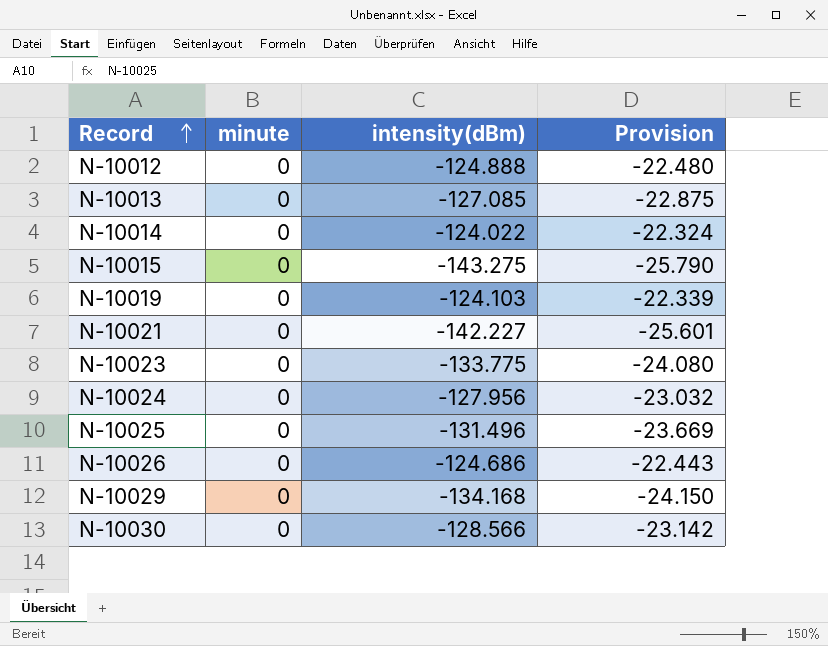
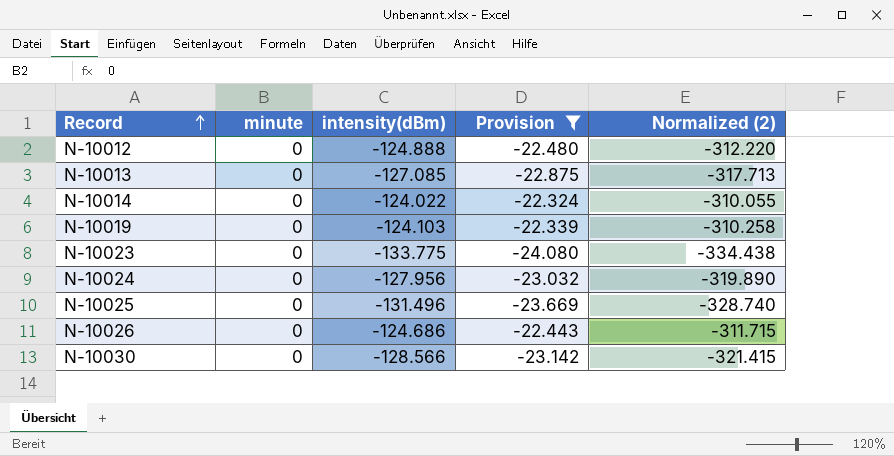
filter: none -> Provision >= -24.080
column Normalized (2) | formula: none -> [intensity(dBm)] * 2.5

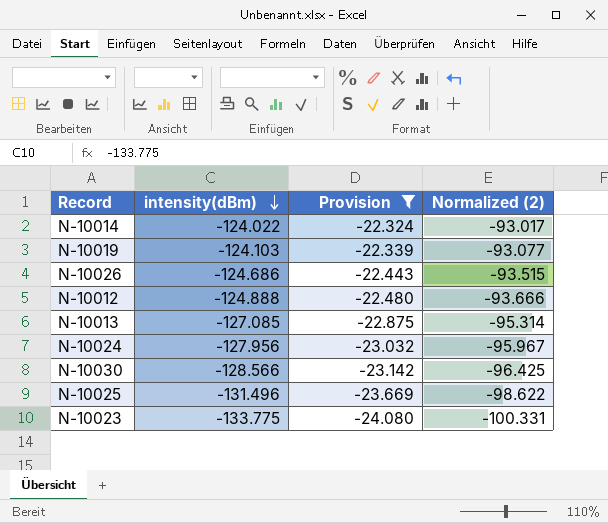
row order: Record ascending -> intensity(dBm) descending
column minute | position: 2 -> none
column Normalized (2) | formula: [intensity(dBm)] * 2.5 -> [intensity(dBm)] * 0.75

